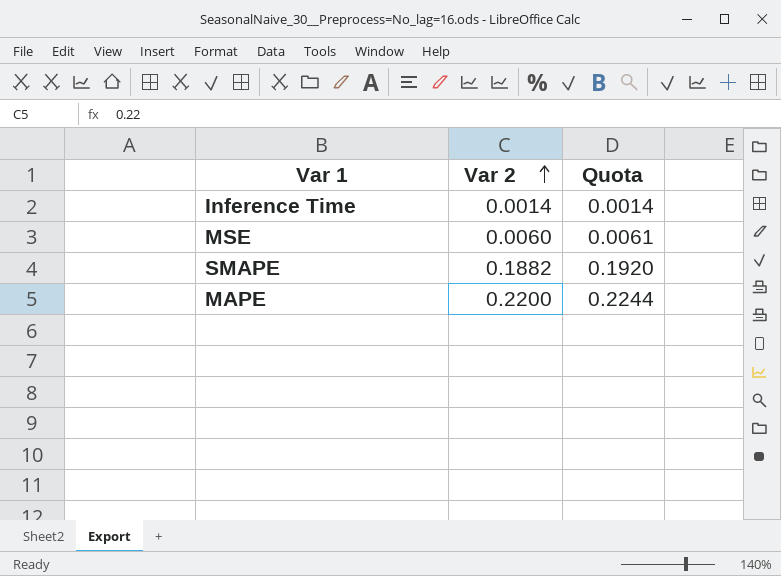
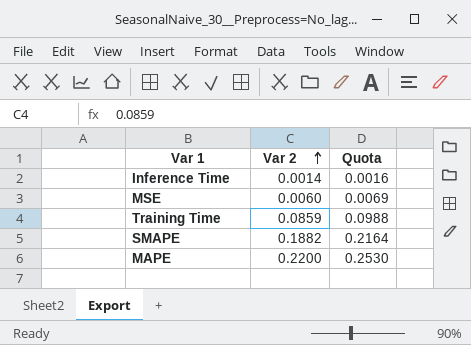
column Quota | formula: [Var 2] * 1.02 -> [Var 2] * 1.15
row Training Time: none -> 0.0859 | 0.0988

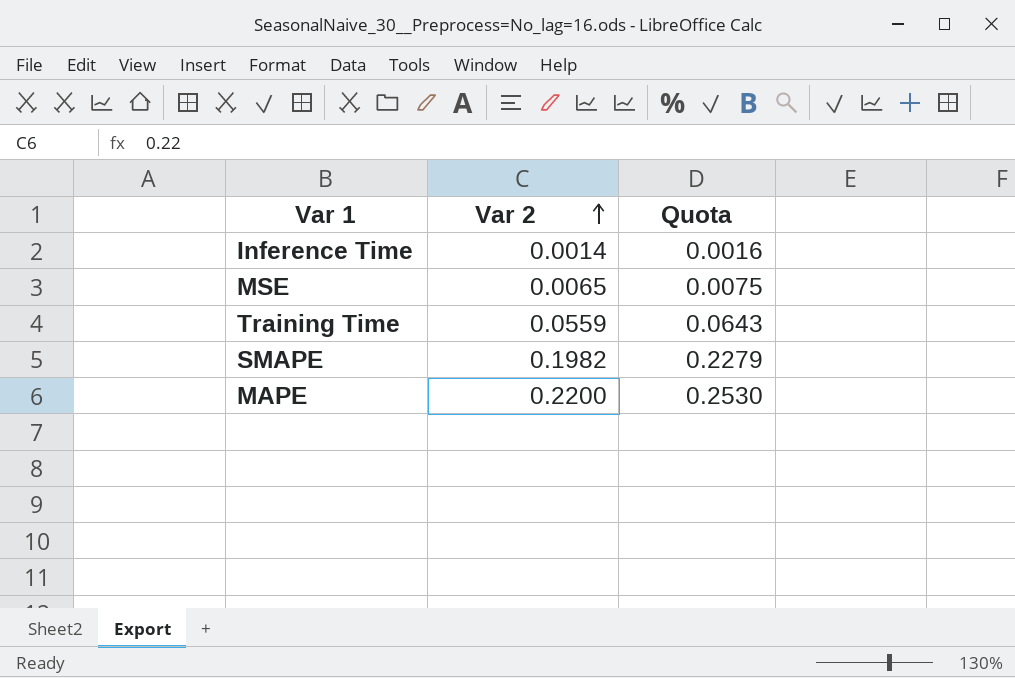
MSE | Var 2: 0.0060 -> 0.0065
MSE | Quota: 0.0069 -> 0.0075
Training Time | Var 2: 0.0859 -> 0.0559
Training Time | Quota: 0.0988 -> 0.0643
SMAPE | Var 2: 0.1882 -> 0.1982
SMAPE | Quota: 0.2164 -> 0.2279

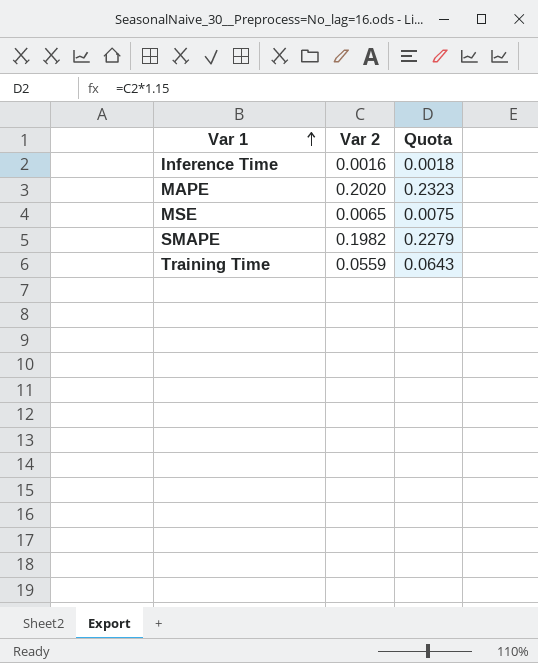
row order: Var 2 ascending -> Var 1 ascending
Inference Time | Var 2: 0.0014 -> 0.0016
Inference Time | Quota: 0.0016 -> 0.0018
MAPE | Var 2: 0.2200 -> 0.2020
MAPE | Quota: 0.2530 -> 0.2323

